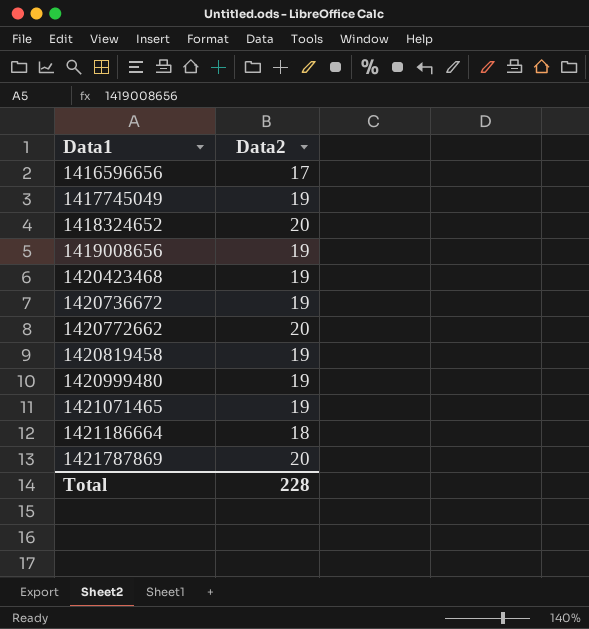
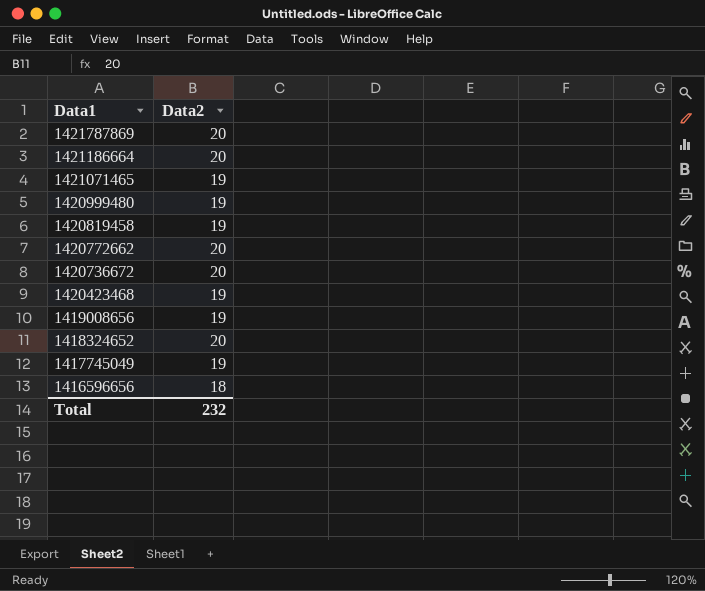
row order: Data1 ascending -> Data1 descending
1421186664 | Data2: 18 -> 20
1420736672 | Data2: 19 -> 20
1416596656 | Data2: 17 -> 18
Total | Data2: 228 -> 232

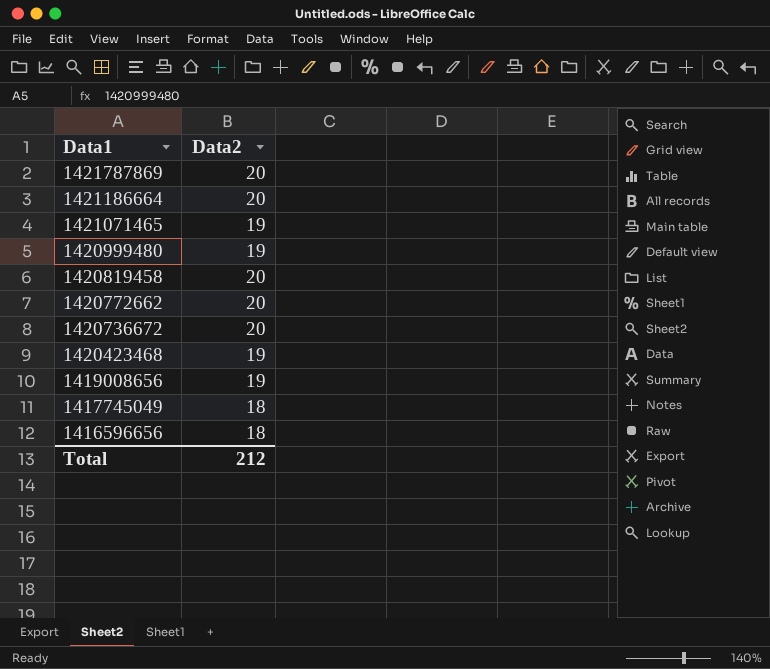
row 1418324652: 20 -> none
1420819458 | Data2: 19 -> 20
1417745049 | Data2: 19 -> 18
Total | Data2: 232 -> 212

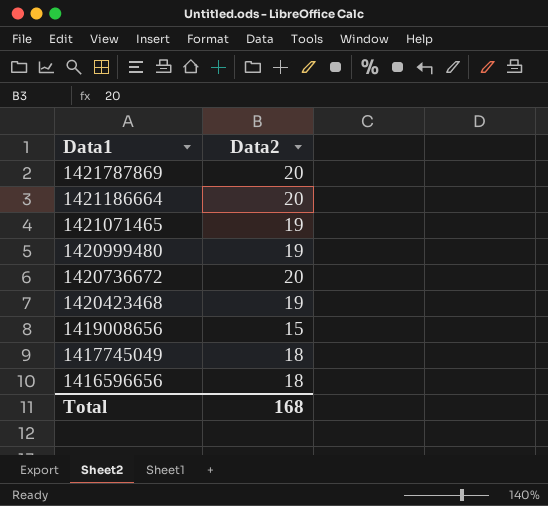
row 1420819458: 20 -> none
row 1420772662: 20 -> none
1419008656 | Data2: 19 -> 15
Total | Data2: 212 -> 168

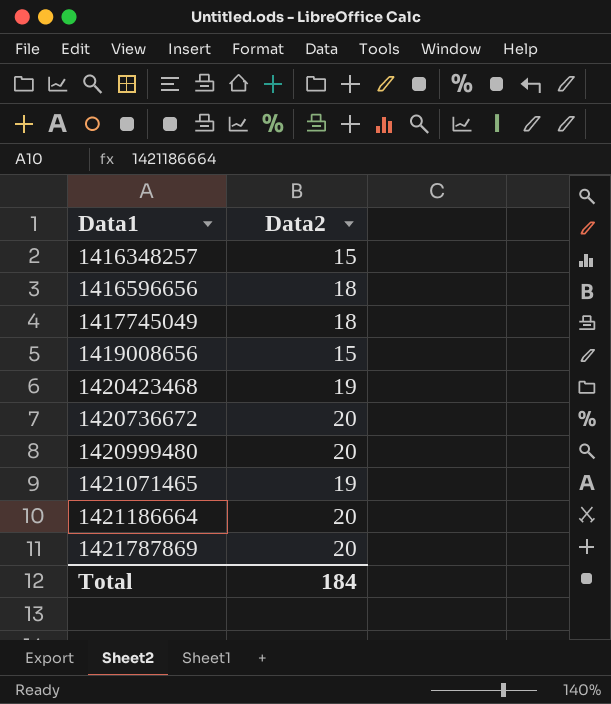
row order: Data1 descending -> Data1 ascending
row 1416348257: none -> 15
1420999480 | Data2: 19 -> 20
Total | Data2: 168 -> 184

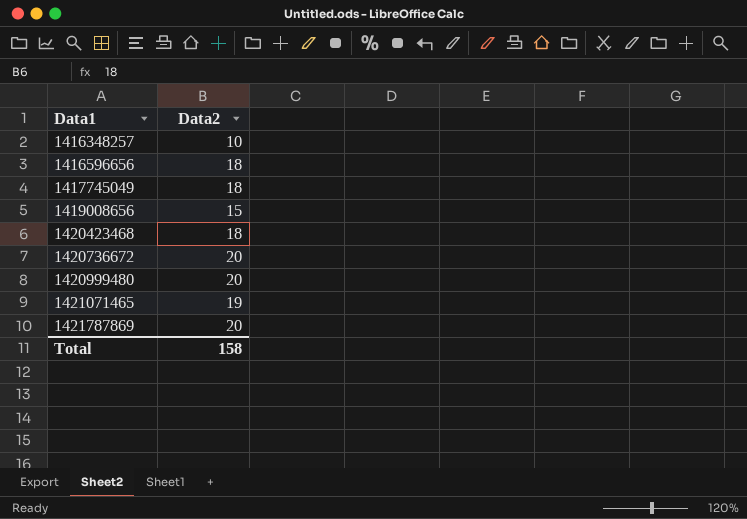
row 1421186664: 20 -> none
1416348257 | Data2: 15 -> 10
1420423468 | Data2: 19 -> 18
Total | Data2: 184 -> 158

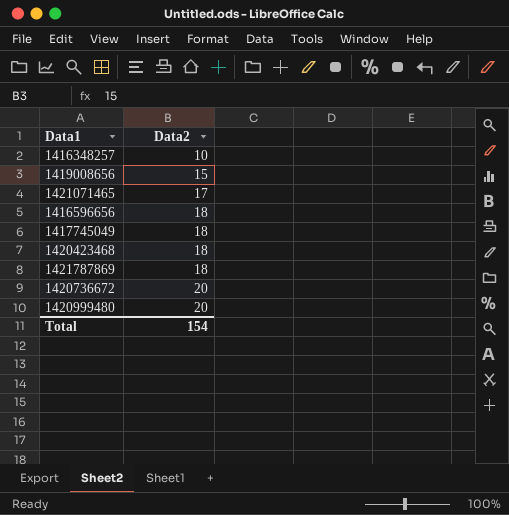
row order: Data1 ascending -> Data2 ascending
1421071465 | Data2: 19 -> 17
1421787869 | Data2: 20 -> 18
Total | Data2: 158 -> 154

